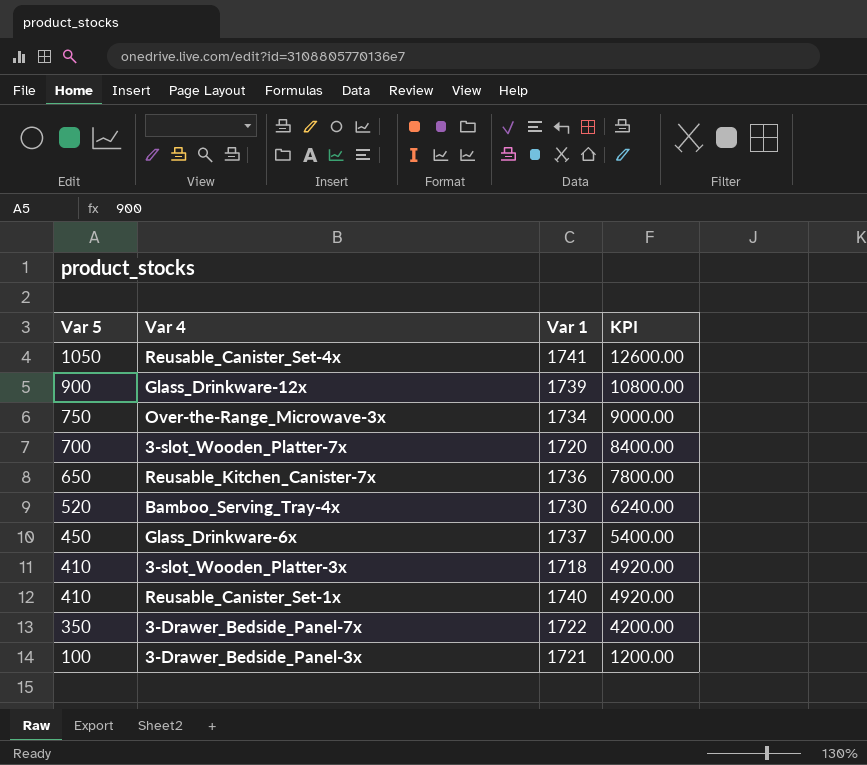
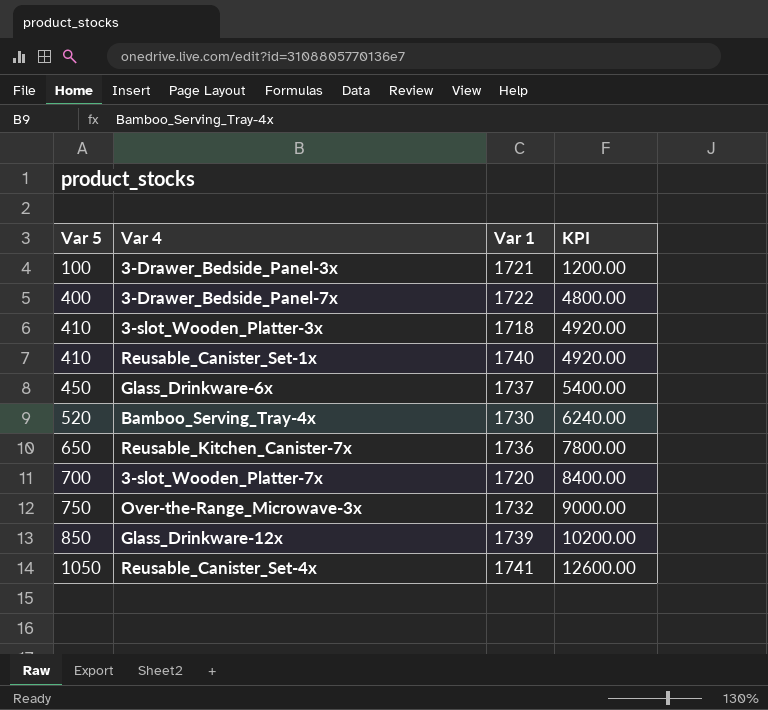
row order: Var 5 descending -> Var 5 ascending
3-Drawer_Bedside_Panel-7x | Var 5: 350 -> 400
3-Drawer_Bedside_Panel-7x | KPI: 4200.00 -> 4800.00
Over-the-Range_Microwave-3x | Var 1: 1734 -> 1732
Glass_Drinkware-12x | Var 5: 900 -> 850
Glass_Drinkware-12x | KPI: 10800.00 -> 10200.00

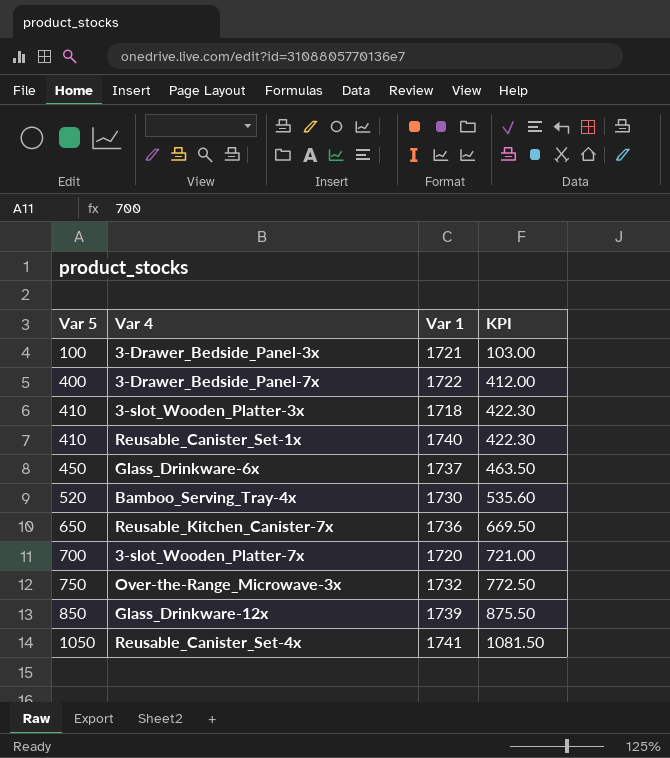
column KPI | formula: [Var 5] * 12 -> [Var 5] * 1.03

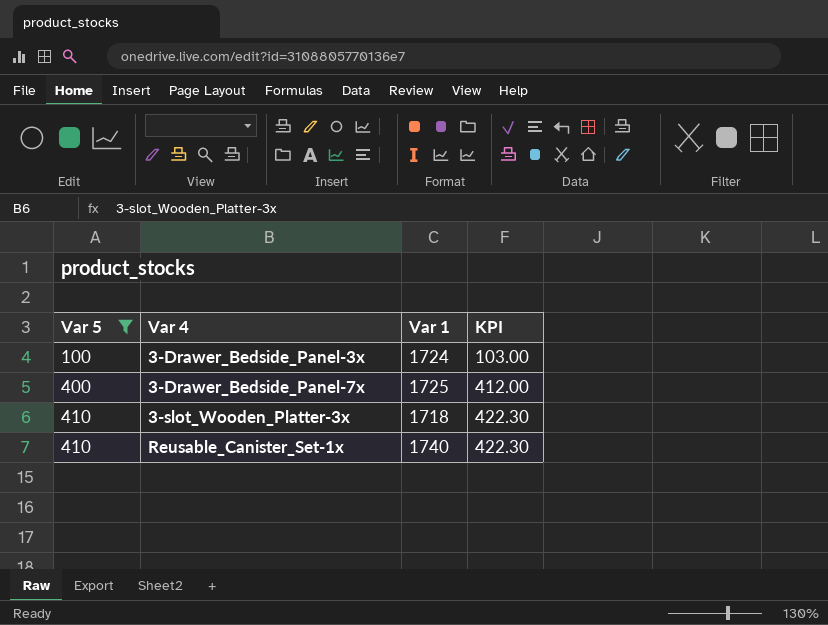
filter: none -> Var 5 <= 410
3-Drawer_Bedside_Panel-3x | Var 1: 1721 -> 1724
3-Drawer_Bedside_Panel-7x | Var 1: 1722 -> 1725

